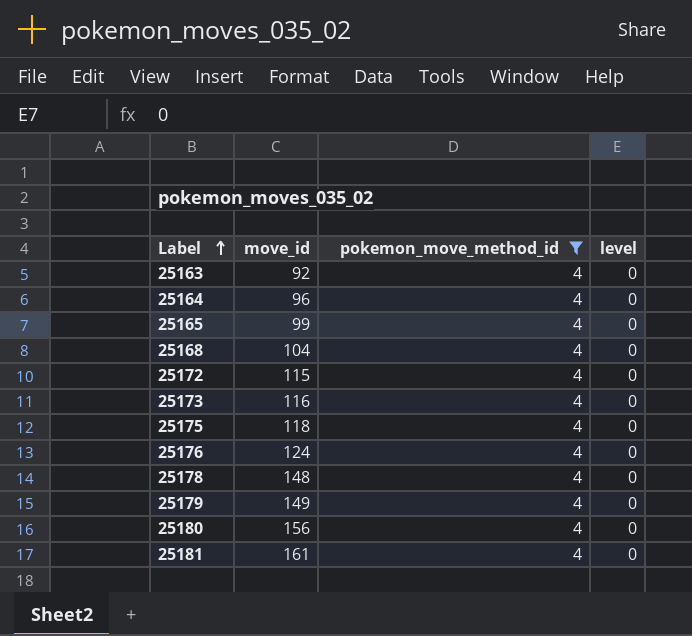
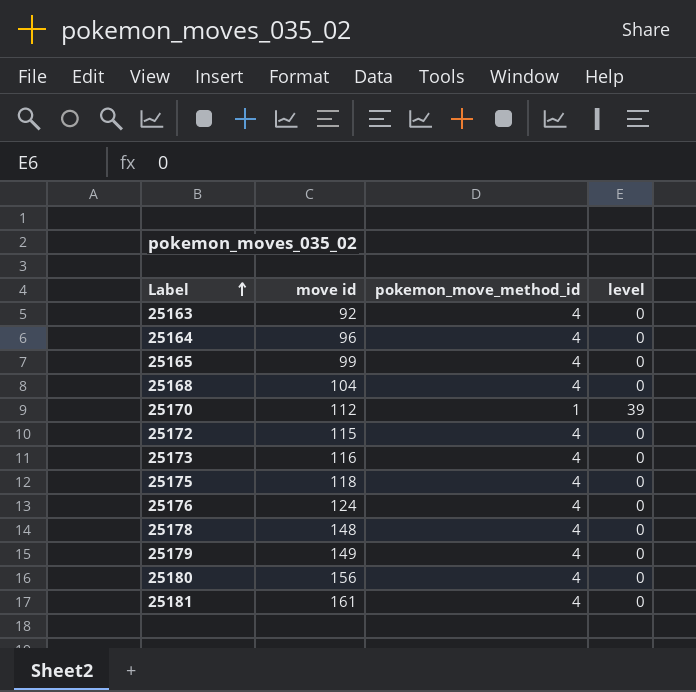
filter: pokemon_move_method_id = 4 -> none
column name: move_id -> move id

